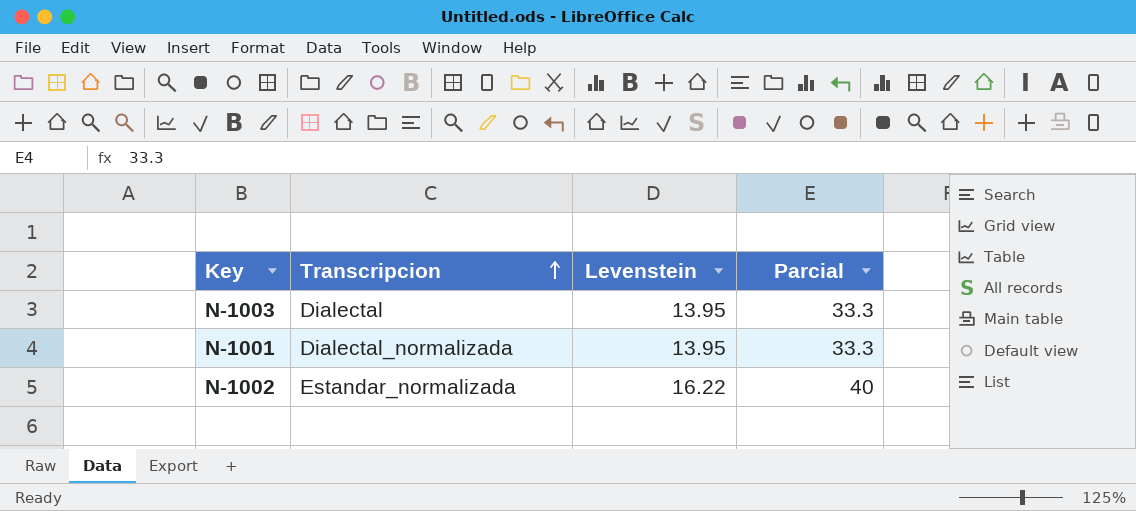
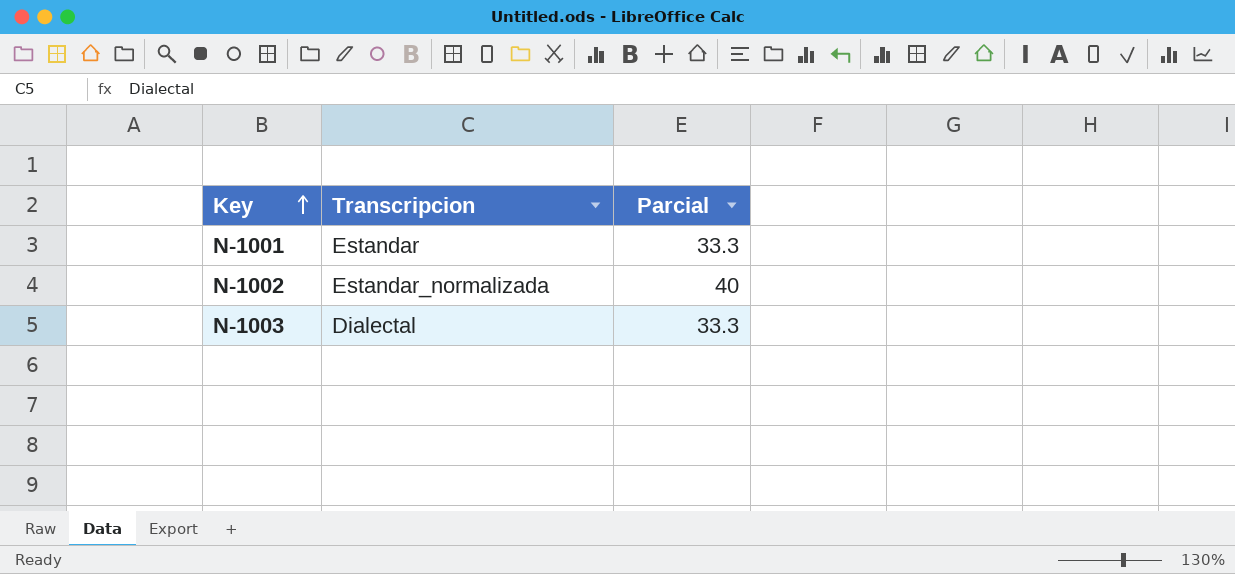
row order: Transcripcion ascending -> Key ascending
column Levenstein | position: 3 -> none
N-1001 | Transcripcion: Dialectal_normalizada -> Estandar

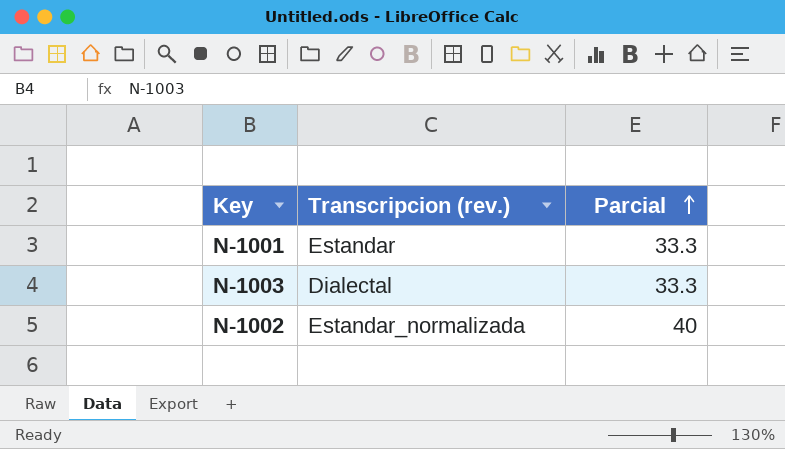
row order: Key ascending -> Parcial ascending
column name: Transcripcion -> Transcripcion (rev.)

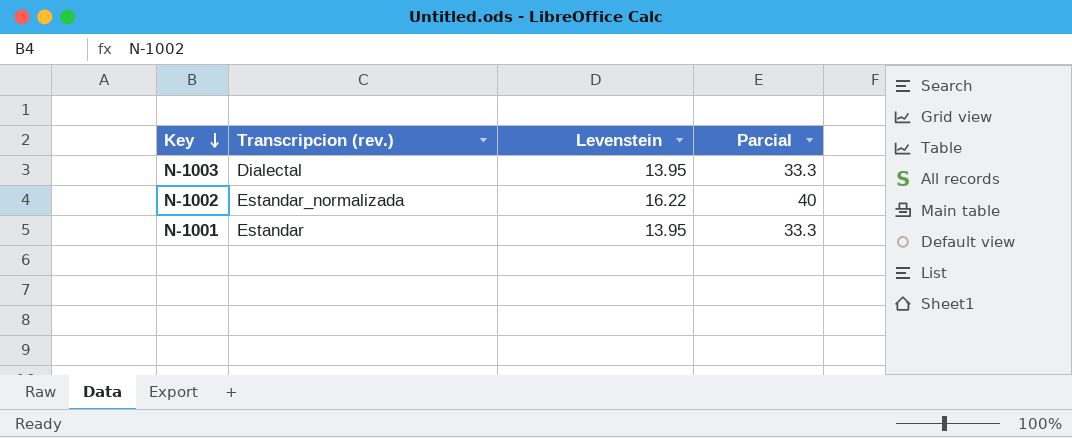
row order: Parcial ascending -> Key descending
column Levenstein | position: none -> 3

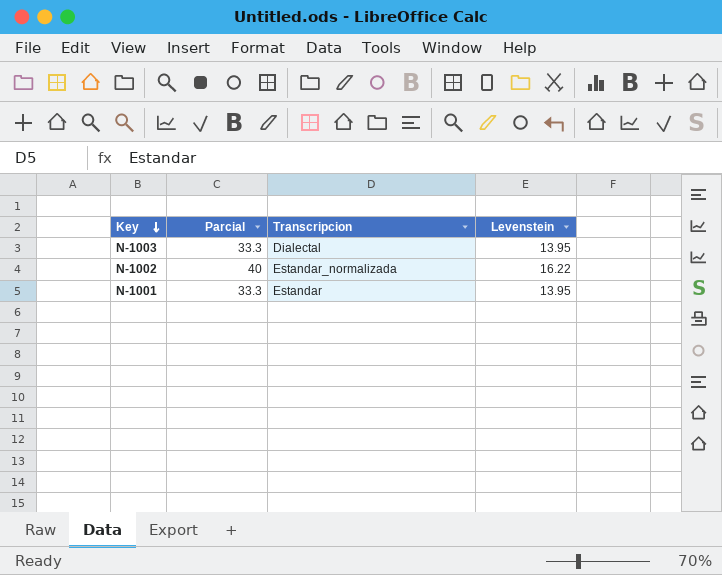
column Parcial | position: 4 -> 2
column name: Transcripcion (rev.) -> Transcripcion

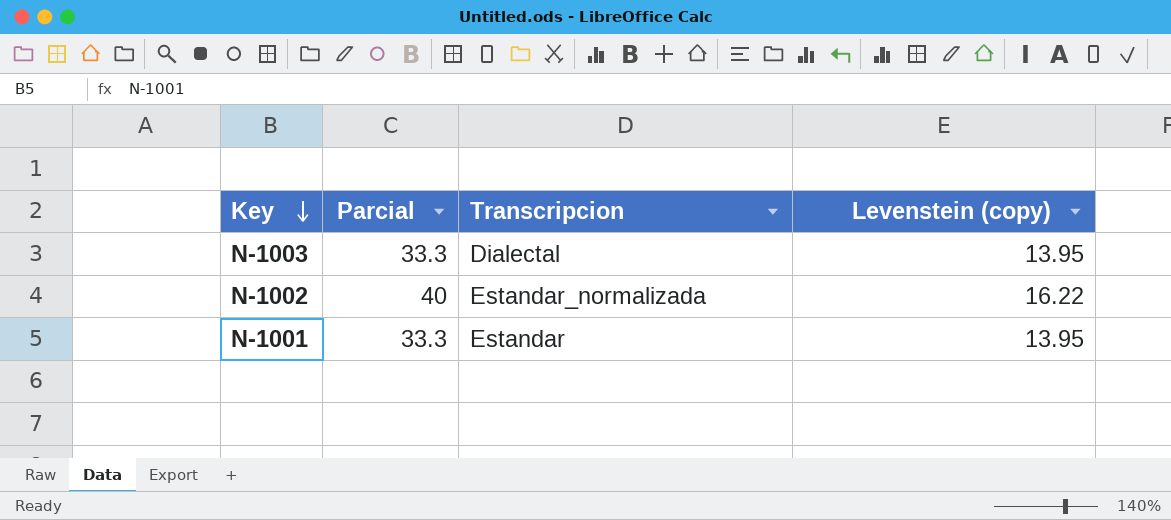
column name: Levenstein -> Levenstein (copy)

